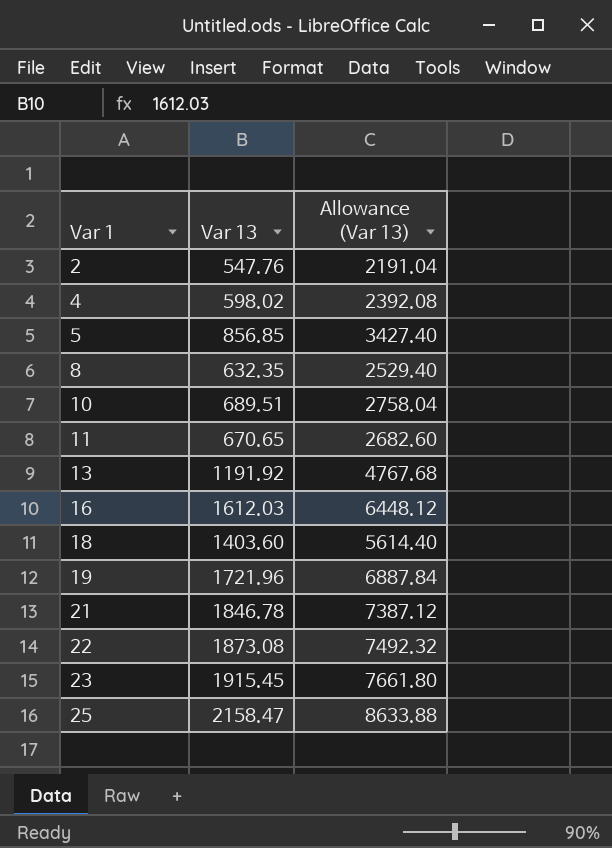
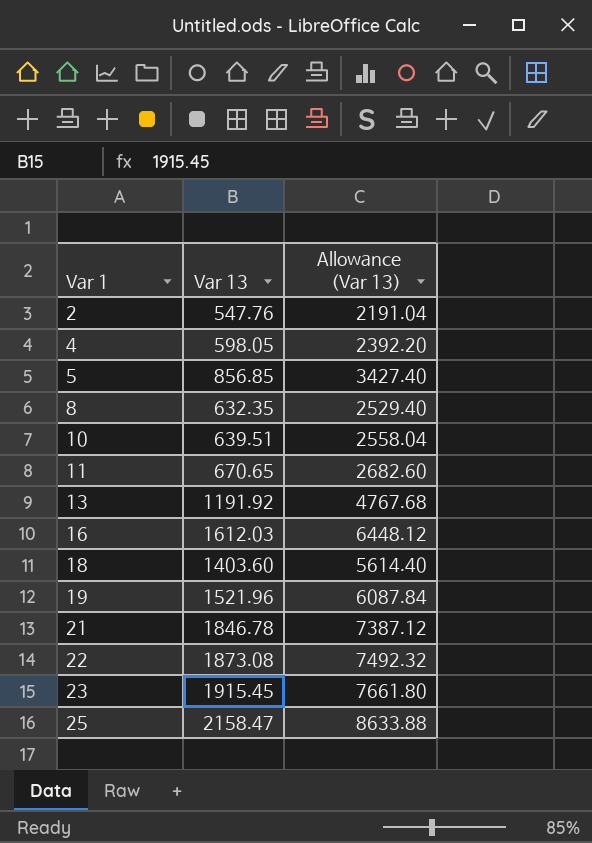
4 | Var 13: 598.02 -> 598.05
4 | Allowance (Var 13): 2392.08 -> 2392.20
10 | Var 13: 689.51 -> 639.51
10 | Allowance (Var 13): 2758.04 -> 2558.04
19 | Var 13: 1721.96 -> 1521.96
19 | Allowance (Var 13): 6887.84 -> 6087.84

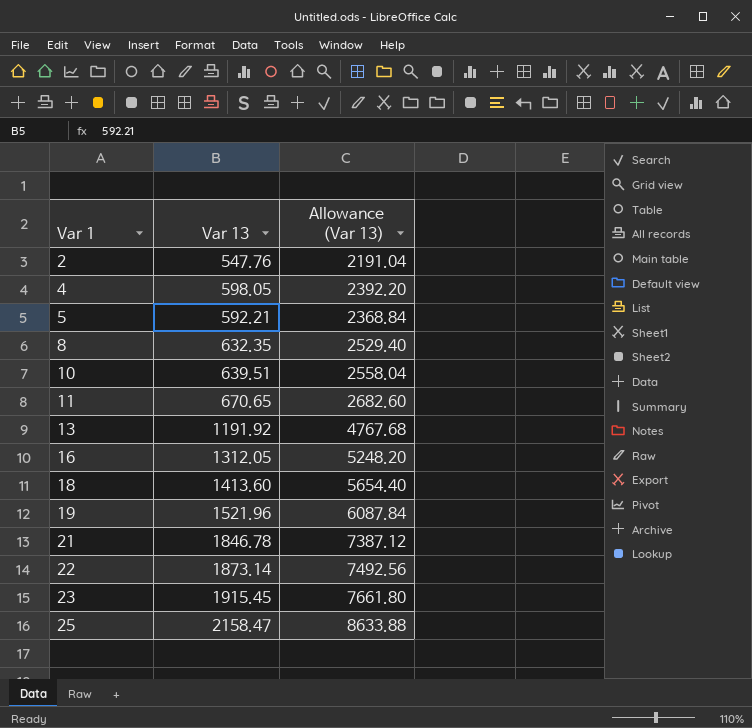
5 | Var 13: 856.85 -> 592.21
5 | Allowance (Var 13): 3427.40 -> 2368.84
16 | Var 13: 1612.03 -> 1312.05
16 | Allowance (Var 13): 6448.12 -> 5248.20
18 | Var 13: 1403.60 -> 1413.60
18 | Allowance (Var 13): 5614.40 -> 5654.40
22 | Var 13: 1873.08 -> 1873.14
22 | Allowance (Var 13): 7492.32 -> 7492.56

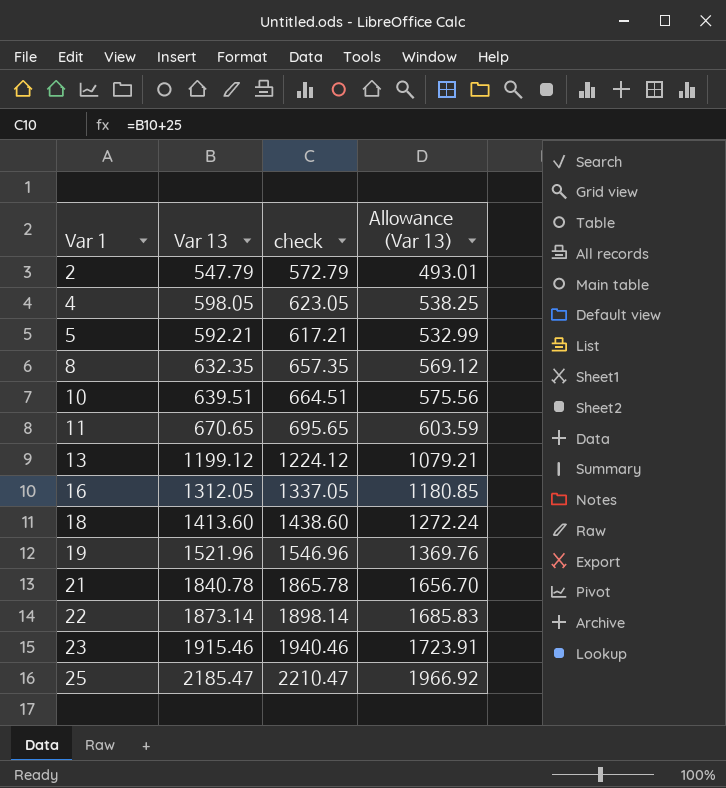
column check | formula: none -> [Var 13] + 25
column Allowance (Var 13) | formula: [Var 13] * 4 -> [Var 13] * 0.9
2 | Var 13: 547.76 -> 547.79
13 | Var 13: 1191.92 -> 1199.12
21 | Var 13: 1846.78 -> 1840.78
23 | Var 13: 1915.45 -> 1915.46
25 | Var 13: 2158.47 -> 2185.47

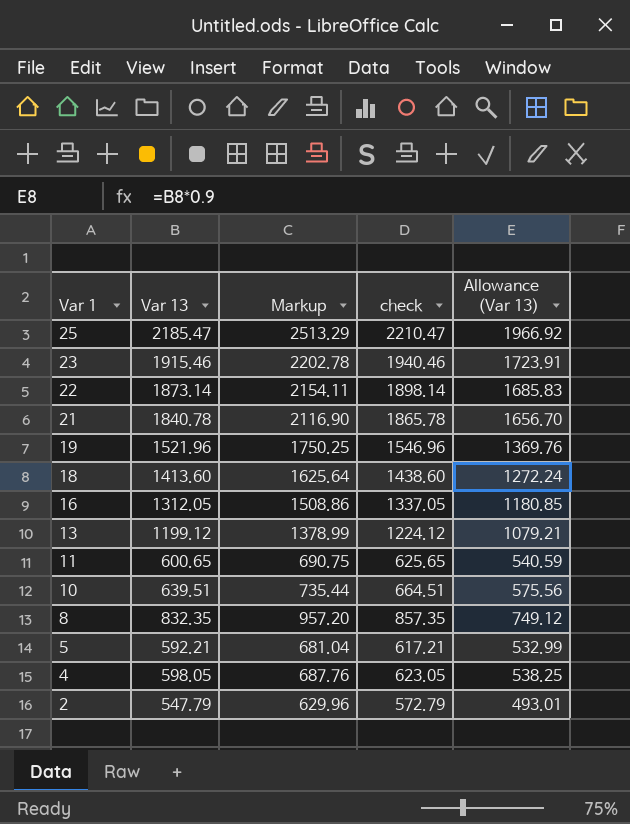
row order: Var 1 ascending -> Var 1 descending
column Markup | formula: none -> [Var 13] * 1.15
11 | Var 13: 670.65 -> 600.65
11 | check: 695.65 -> 625.65
11 | Allowance (Var 13): 603.59 -> 540.59
8 | Var 13: 632.35 -> 832.35
8 | check: 657.35 -> 857.35
8 | Allowance (Var 13): 569.12 -> 749.12

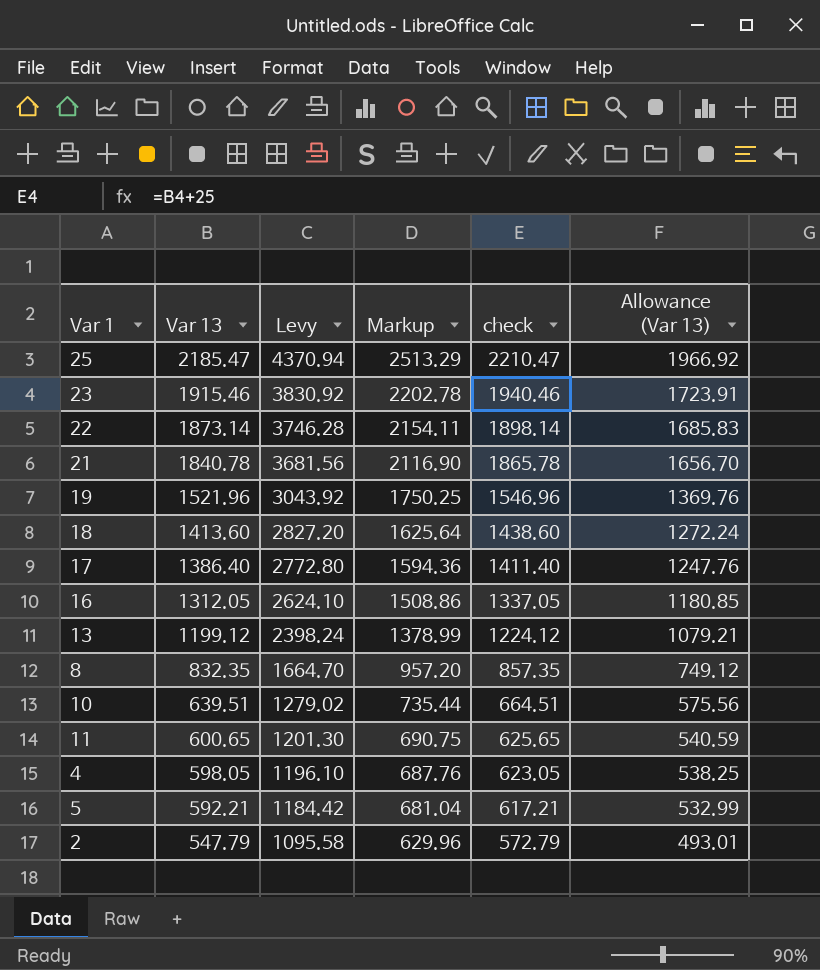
row order: Var 1 descending -> Var 13 descending
column Levy | formula: none -> [Var 13] * 2
row 17: none -> 1386.40 | 2772.80 | 1594.36 | 1411.40 | 1247.76

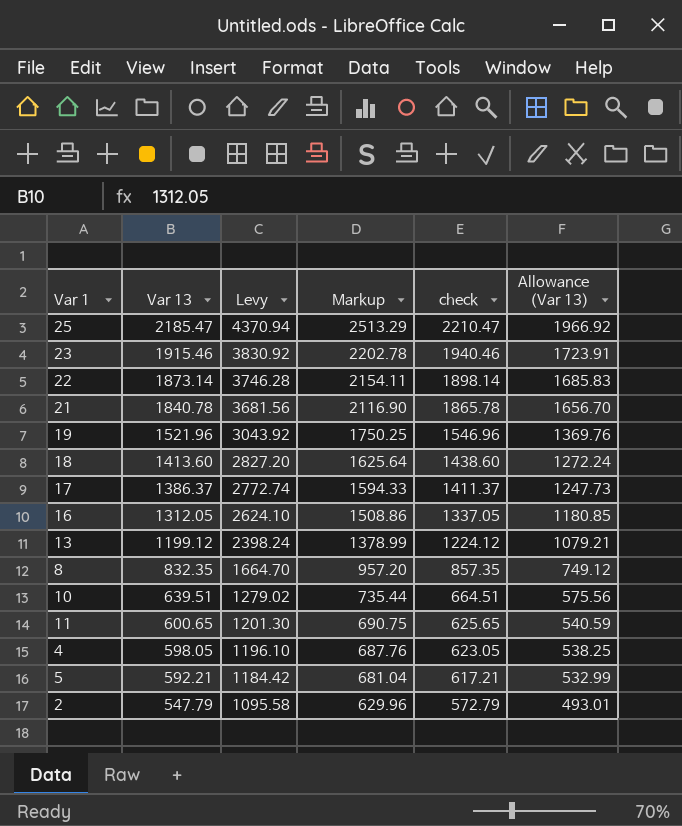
17 | Var 13: 1386.40 -> 1386.37
17 | Levy: 2772.80 -> 2772.74
17 | Markup: 1594.36 -> 1594.33
17 | check: 1411.40 -> 1411.37
17 | Allowance (Var 13): 1247.76 -> 1247.73

